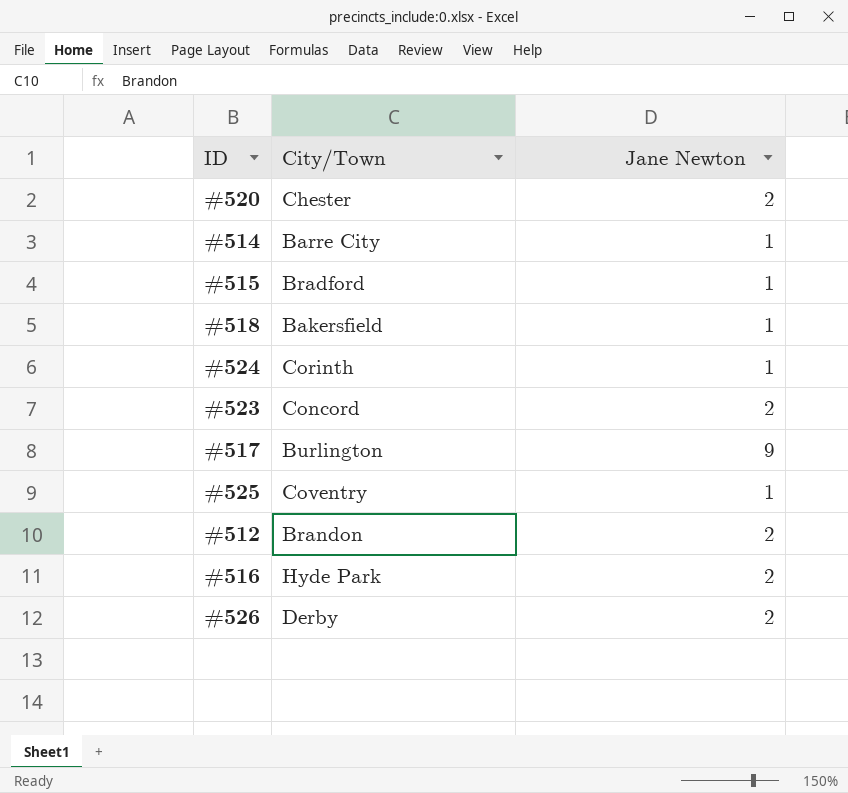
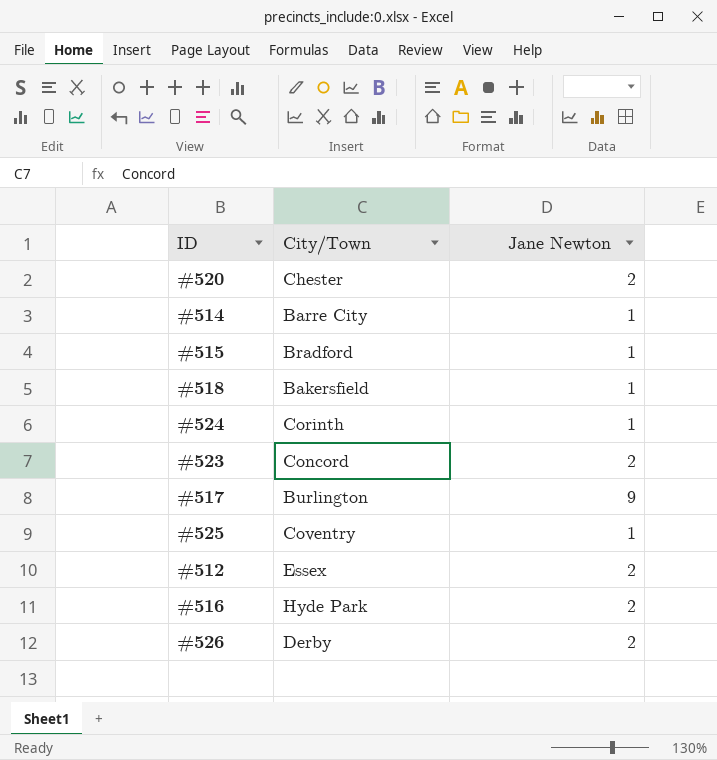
#512 | City/Town: Brandon -> Essex

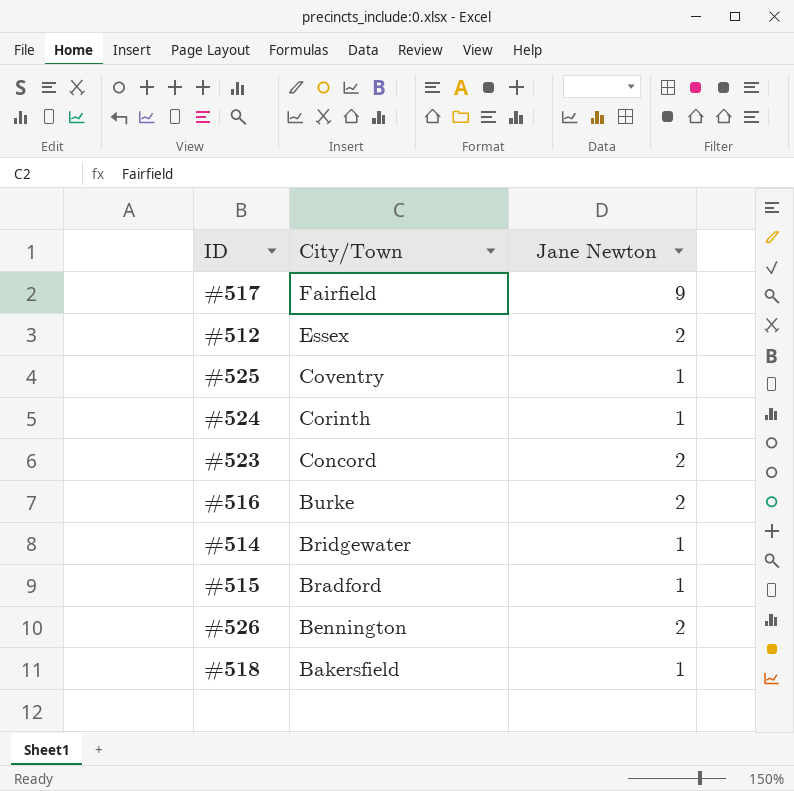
row order: none -> City/Town descending
row #520: Chester | 2 -> none
#517 | City/Town: Burlington -> Fairfield
#516 | City/Town: Hyde Park -> Burke
#514 | City/Town: Barre City -> Bridgewater
#526 | City/Town: Derby -> Bennington

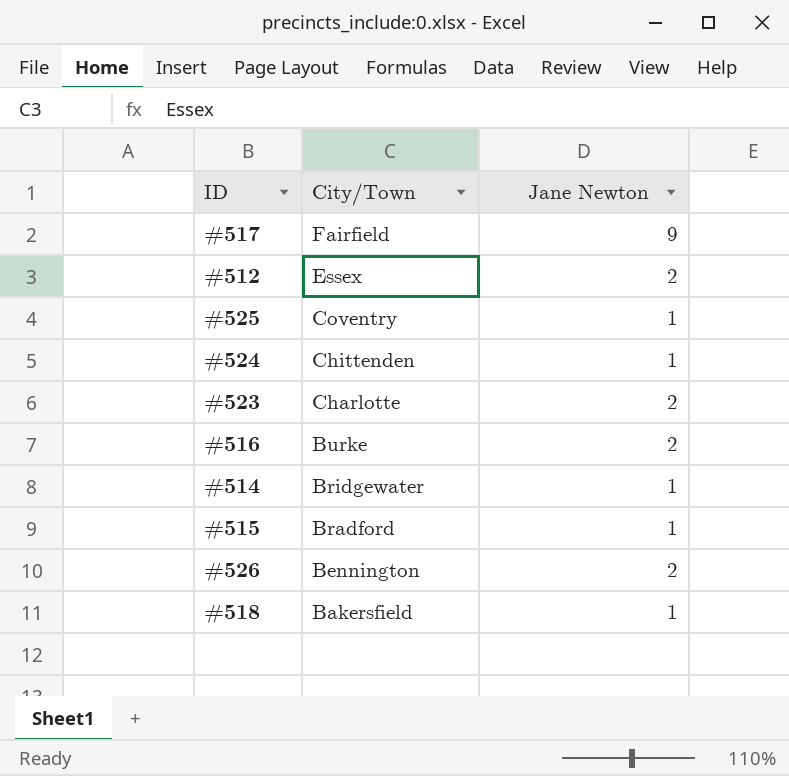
#524 | City/Town: Corinth -> Chittenden
#523 | City/Town: Concord -> Charlotte

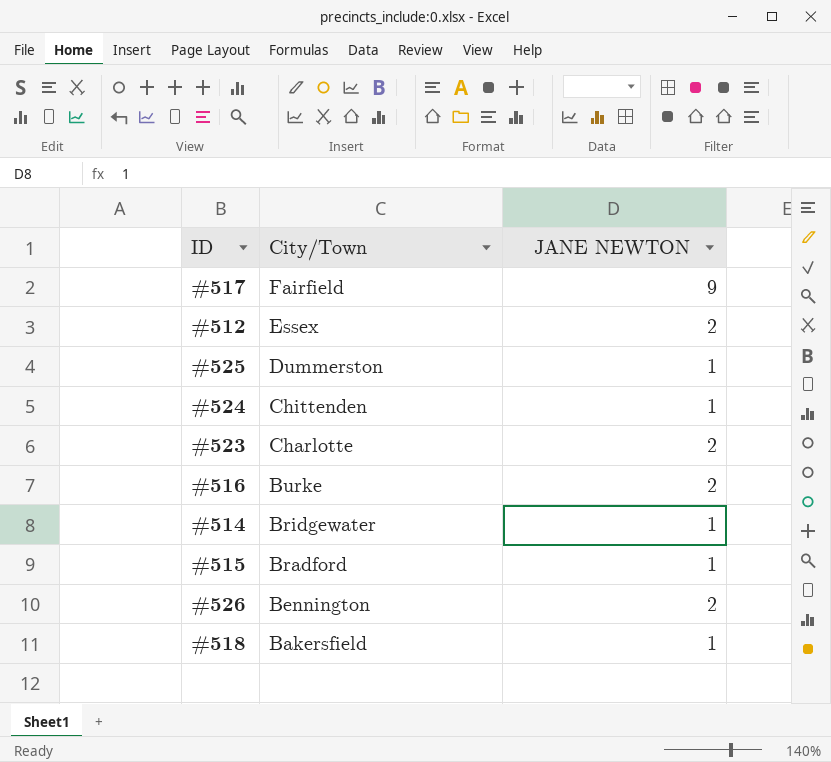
column name: Jane Newton -> JANE NEWTON
#525 | City/Town: Coventry -> Dummerston

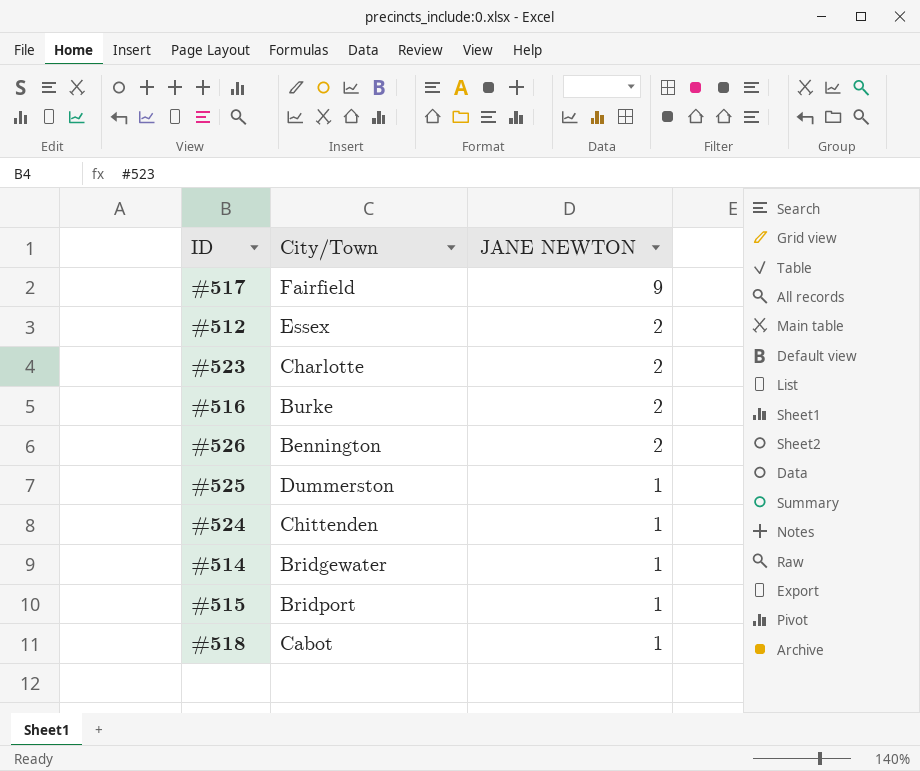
row order: City/Town descending -> JANE NEWTON descending
#515 | City/Town: Bradford -> Bridport
#518 | City/Town: Bakersfield -> Cabot

